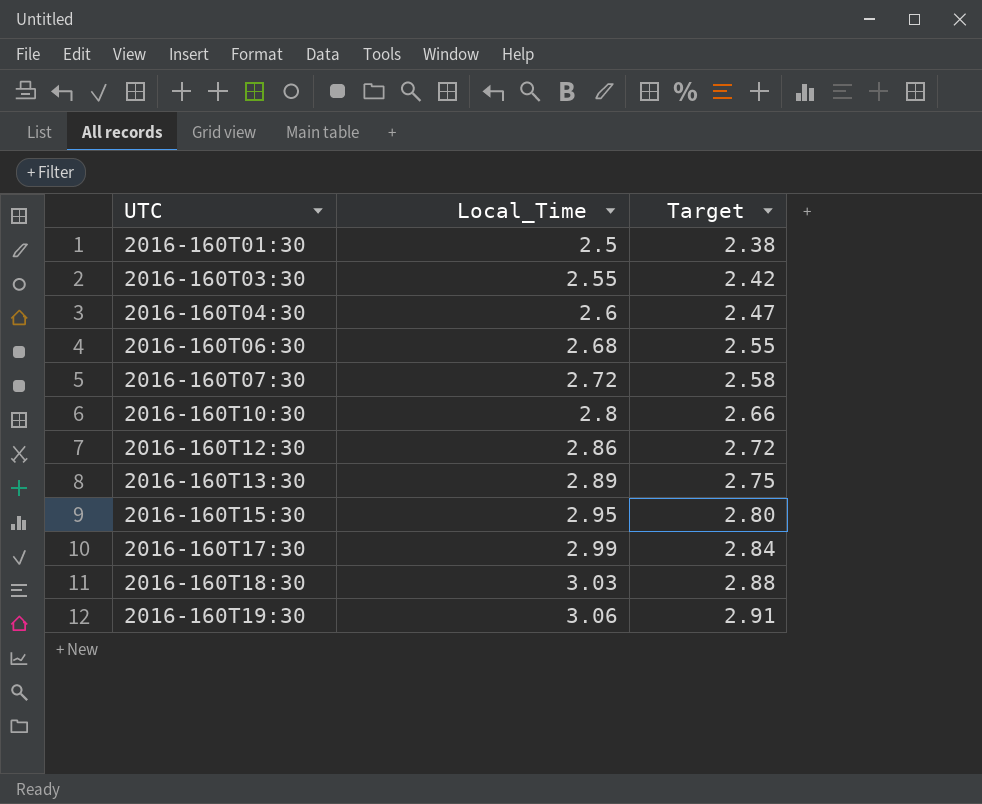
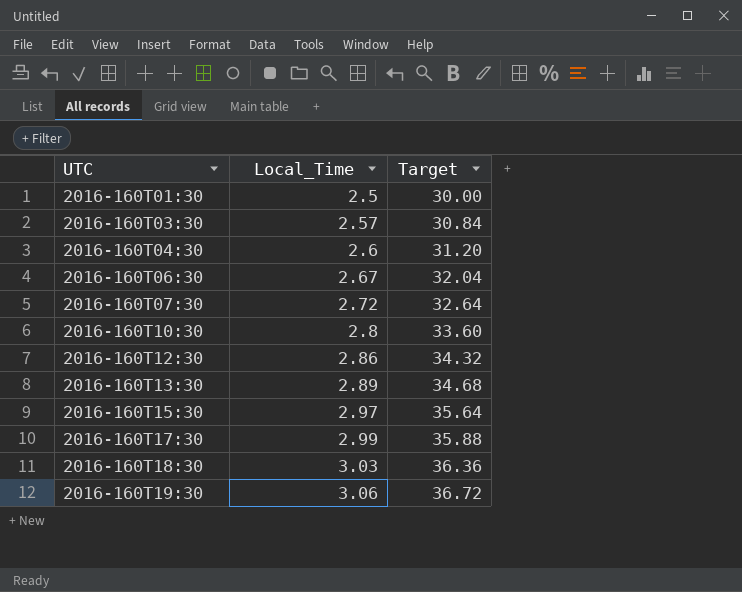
column Target | formula: [Local_Time] * 0.95 -> [Local_Time] * 12
2016-160T03:30 | Local_Time: 2.55 -> 2.57
2016-160T06:30 | Local_Time: 2.68 -> 2.67
2016-160T15:30 | Local_Time: 2.95 -> 2.97

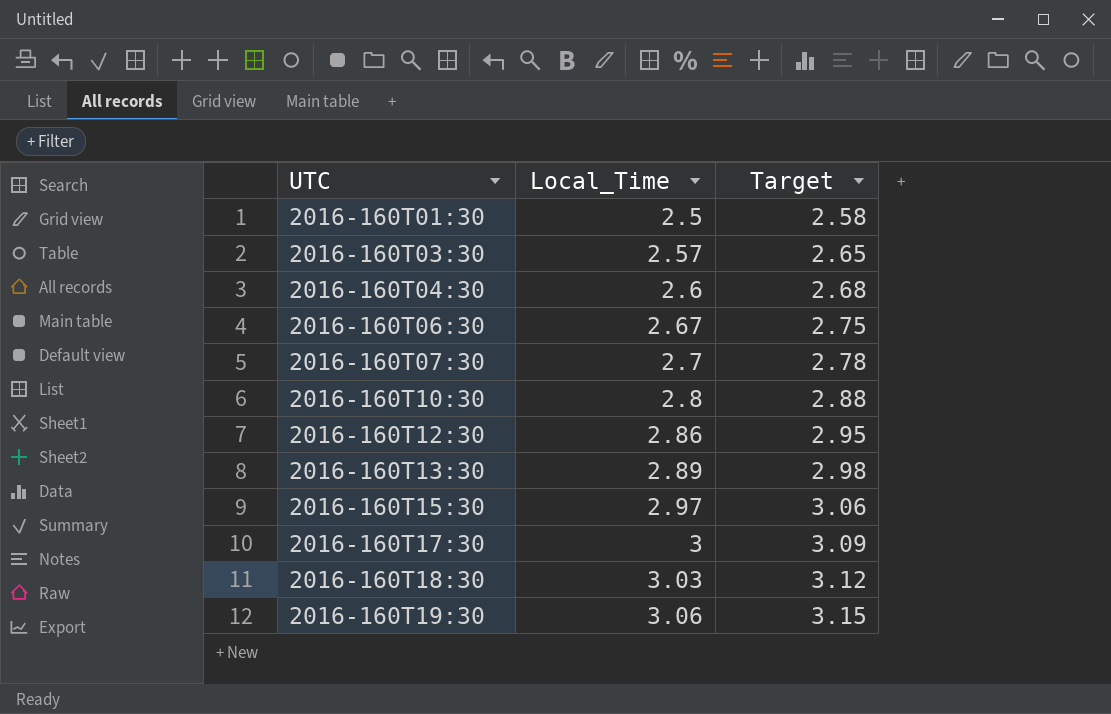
column Target | formula: [Local_Time] * 12 -> [Local_Time] * 1.03
2016-160T07:30 | Local_Time: 2.72 -> 2.7
2016-160T17:30 | Local_Time: 2.99 -> 3

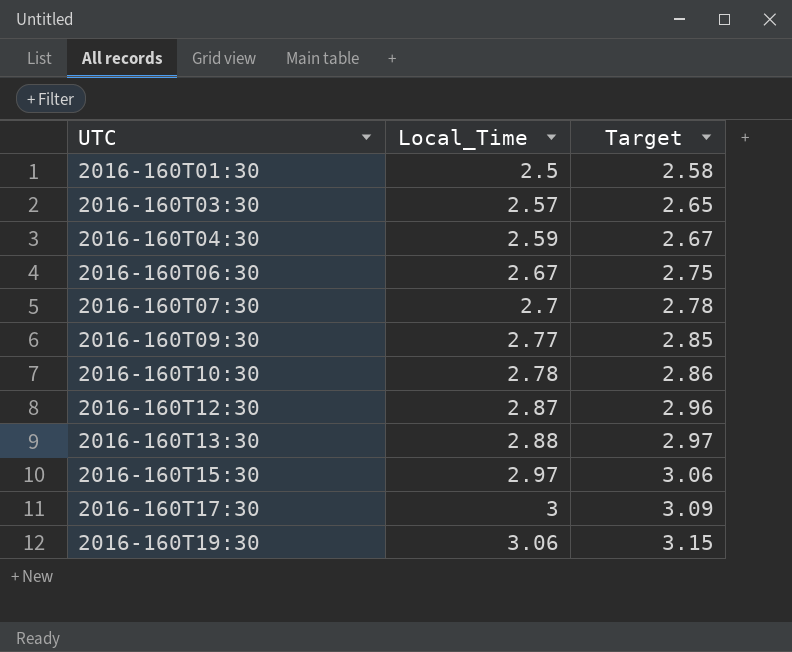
row 2016-160T18:30: 3.03 | 3.12 -> none
2016-160T04:30 | Local_Time: 2.6 -> 2.59
2016-160T04:30 | Target: 2.68 -> 2.67
row 2016-160T09:30: none -> 2.77 | 2.85
2016-160T10:30 | Local_Time: 2.8 -> 2.78
2016-160T10:30 | Target: 2.88 -> 2.86
2016-160T12:30 | Local_Time: 2.86 -> 2.87
2016-160T12:30 | Target: 2.95 -> 2.96
2016-160T13:30 | Local_Time: 2.89 -> 2.88
2016-160T13:30 | Target: 2.98 -> 2.97

